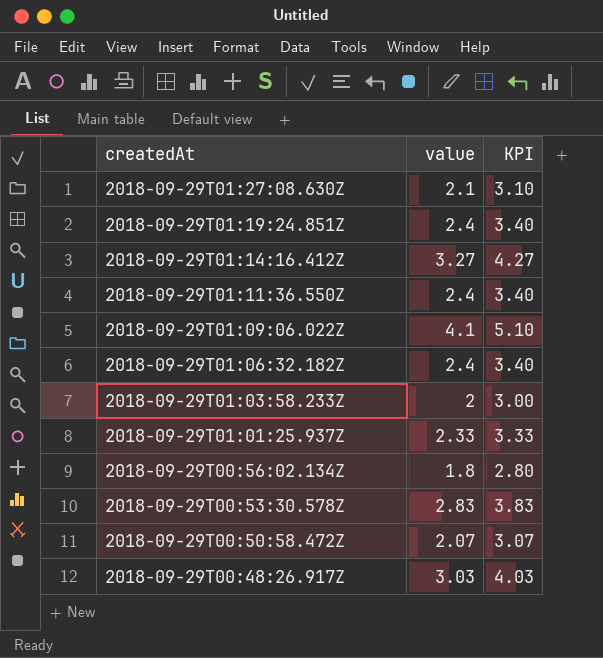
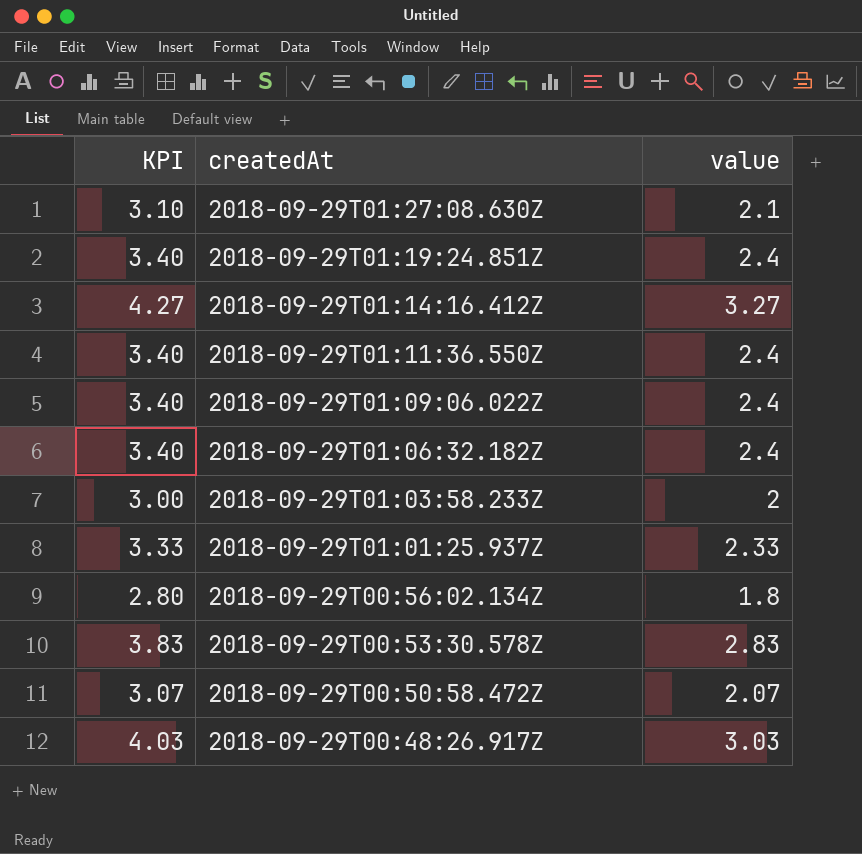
column KPI | position: 3 -> 1
2018-09-29T01:09:06.022Z | KPI: 5.10 -> 3.40
2018-09-29T01:09:06.022Z | value: 4.1 -> 2.4

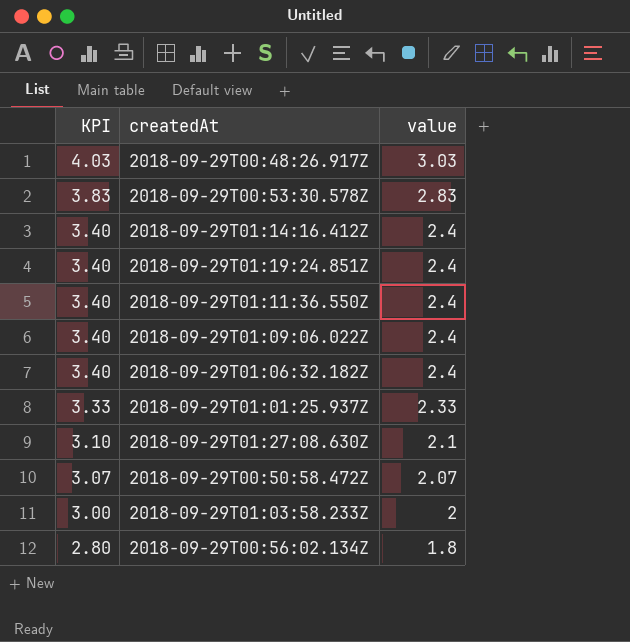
row order: createdAt descending -> KPI descending
2018-09-29T01:14:16.412Z | KPI: 4.27 -> 3.40
2018-09-29T01:14:16.412Z | value: 3.27 -> 2.4

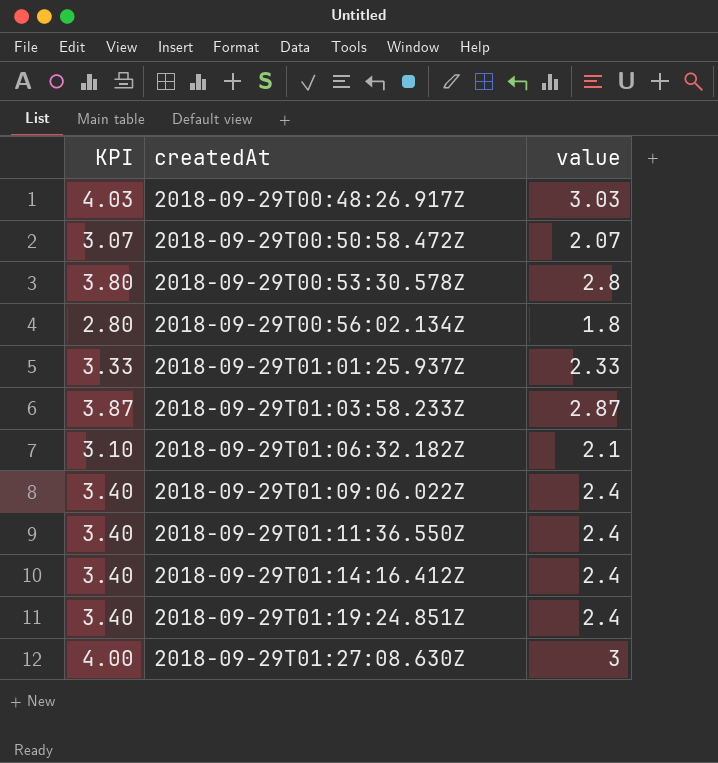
row order: KPI descending -> createdAt ascending
2018-09-29T00:53:30.578Z | KPI: 3.83 -> 3.80
2018-09-29T00:53:30.578Z | value: 2.83 -> 2.8
2018-09-29T01:03:58.233Z | KPI: 3.00 -> 3.87
2018-09-29T01:03:58.233Z | value: 2 -> 2.87
2018-09-29T01:06:32.182Z | KPI: 3.40 -> 3.10
2018-09-29T01:06:32.182Z | value: 2.4 -> 2.1
2018-09-29T01:27:08.630Z | KPI: 3.10 -> 4.00
2018-09-29T01:27:08.630Z | value: 2.1 -> 3

